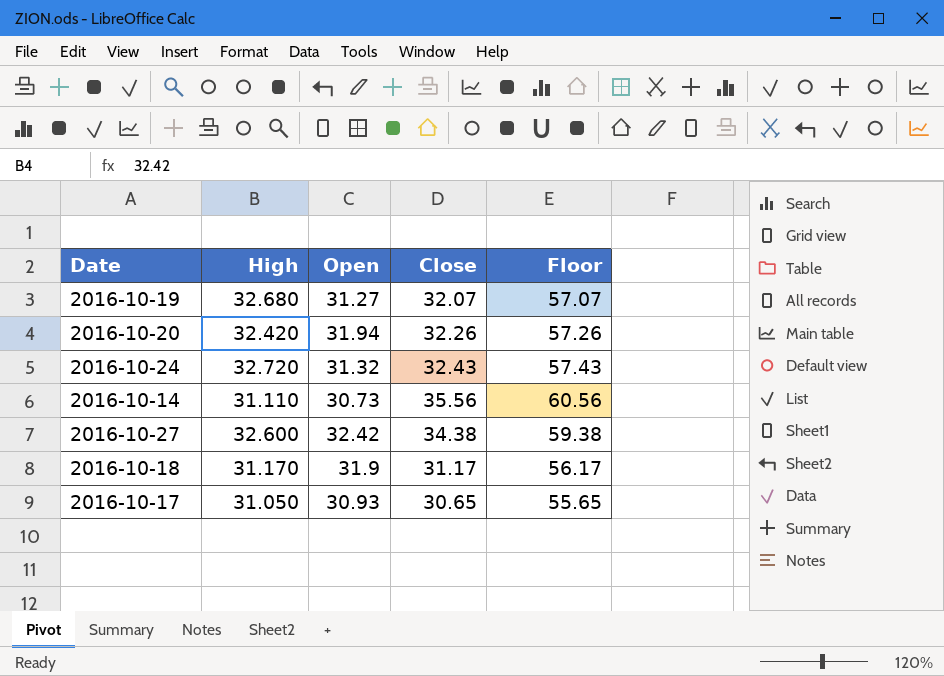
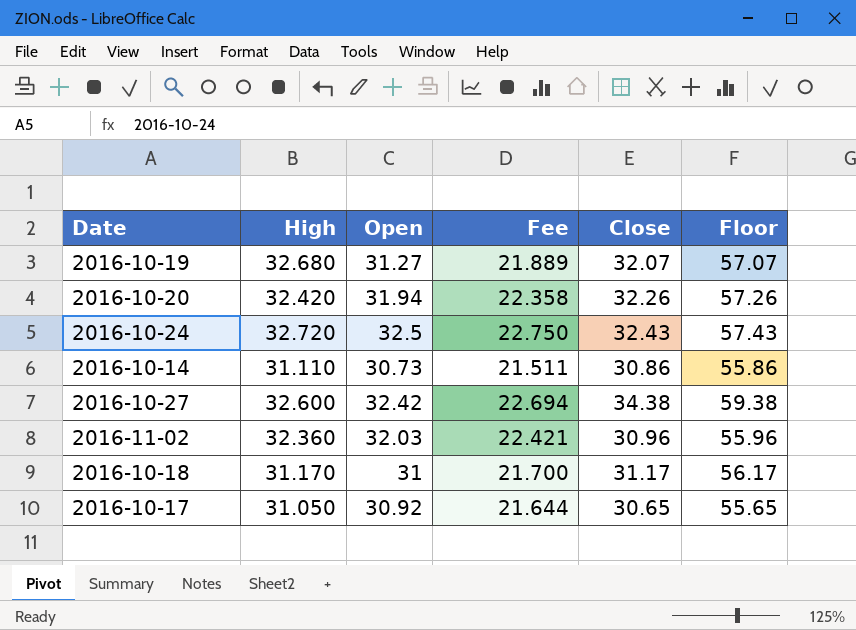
column Fee | formula: none -> [Open] * 0.7
2016-10-24 | Open: 31.32 -> 32.5
2016-10-14 | Close: 35.56 -> 30.86
2016-10-14 | Floor: 60.56 -> 55.86
row 2016-11-02: none -> 32.360 | 32.03 | 22.421 | 30.96 | 55.96
2016-10-18 | Open: 31.9 -> 31
2016-10-17 | Open: 30.93 -> 30.92

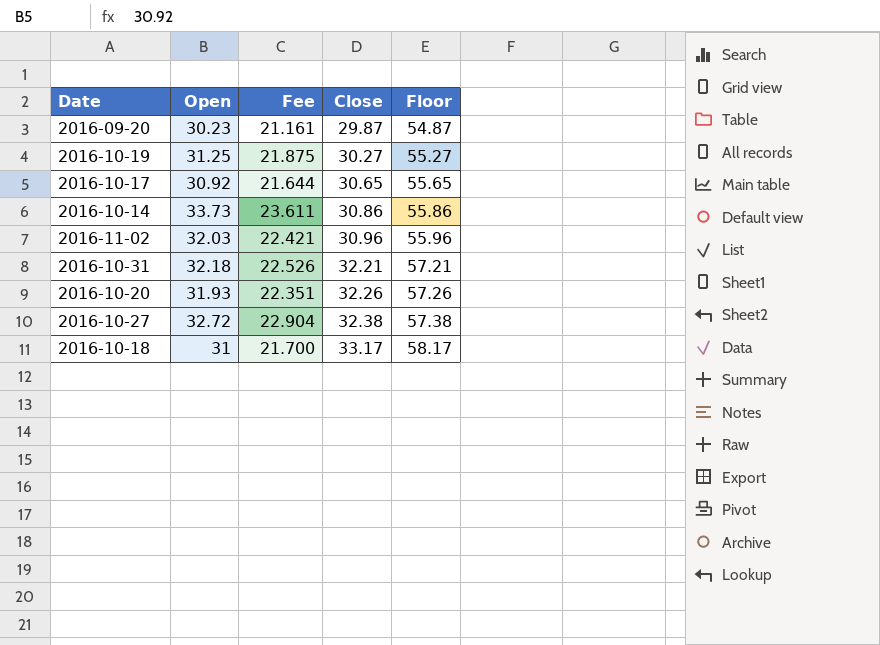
row order: none -> Close ascending
column High | position: 2 -> none
row 2016-10-24: 32.720 | 32.5 | 22.750 | 32.43 | 57.43 -> none
row 2016-09-20: none -> 30.23 | 21.161 | 29.87 | 54.87
2016-10-19 | Open: 31.27 -> 31.25
2016-10-19 | Fee: 21.889 -> 21.875
2016-10-19 | Close: 32.07 -> 30.27
2016-10-19 | Floor: 57.07 -> 55.27
2016-10-14 | Open: 30.73 -> 33.73
2016-10-14 | Fee: 21.511 -> 23.611
row 2016-10-31: none -> 32.18 | 22.526 | 32.21 | 57.21
2016-10-20 | Open: 31.94 -> 31.93
2016-10-20 | Fee: 22.358 -> 22.351
2016-10-27 | Open: 32.42 -> 32.72
2016-10-27 | Fee: 22.694 -> 22.904
2016-10-27 | Close: 34.38 -> 32.38
2016-10-27 | Floor: 59.38 -> 57.38
2016-10-18 | Close: 31.17 -> 33.17
2016-10-18 | Floor: 56.17 -> 58.17

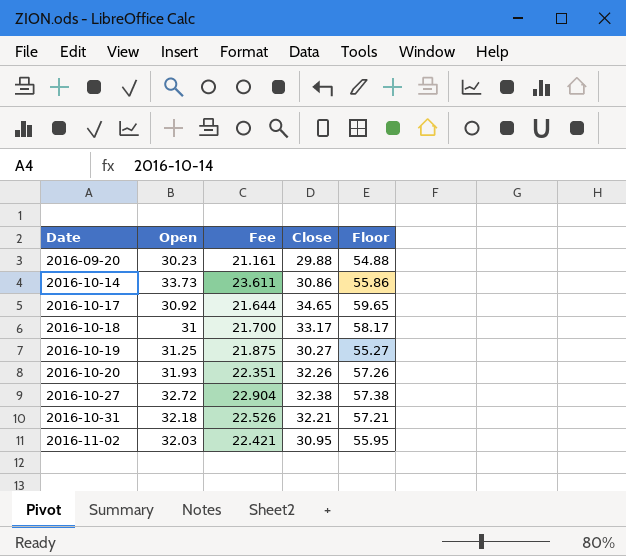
row order: Close ascending -> Date ascending
2016-09-20 | Close: 29.87 -> 29.88
2016-09-20 | Floor: 54.87 -> 54.88
2016-10-17 | Close: 30.65 -> 34.65
2016-10-17 | Floor: 55.65 -> 59.65
2016-11-02 | Close: 30.96 -> 30.95
2016-11-02 | Floor: 55.96 -> 55.95

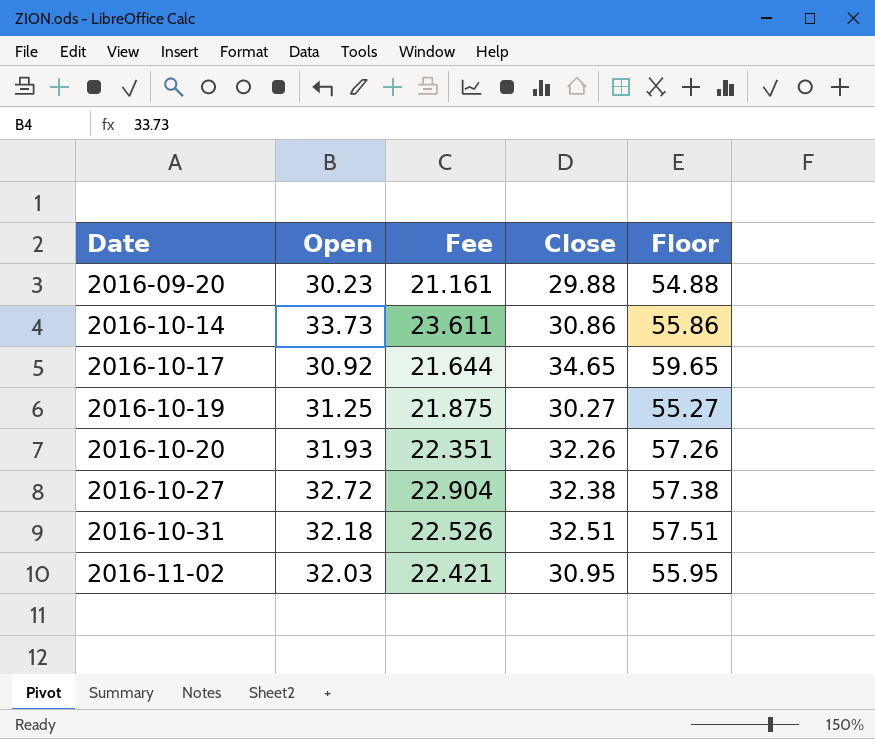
row 2016-10-18: 31 | 21.700 | 33.17 | 58.17 -> none
2016-10-31 | Close: 32.21 -> 32.51
2016-10-31 | Floor: 57.21 -> 57.51

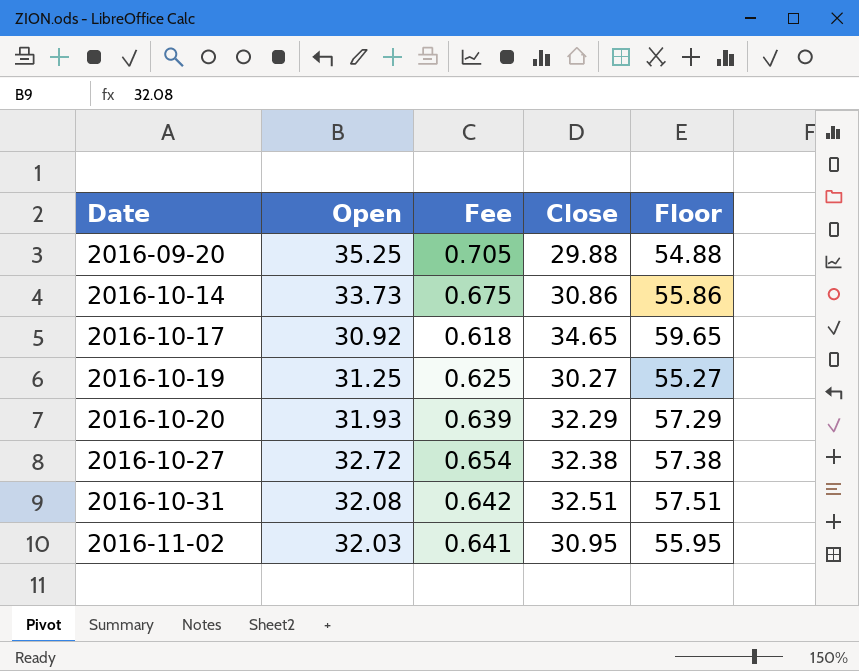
column Fee | formula: [Open] * 0.7 -> [Open] * 0.02
2016-09-20 | Open: 30.23 -> 35.25
2016-10-20 | Close: 32.26 -> 32.29
2016-10-20 | Floor: 57.26 -> 57.29
2016-10-31 | Open: 32.18 -> 32.08

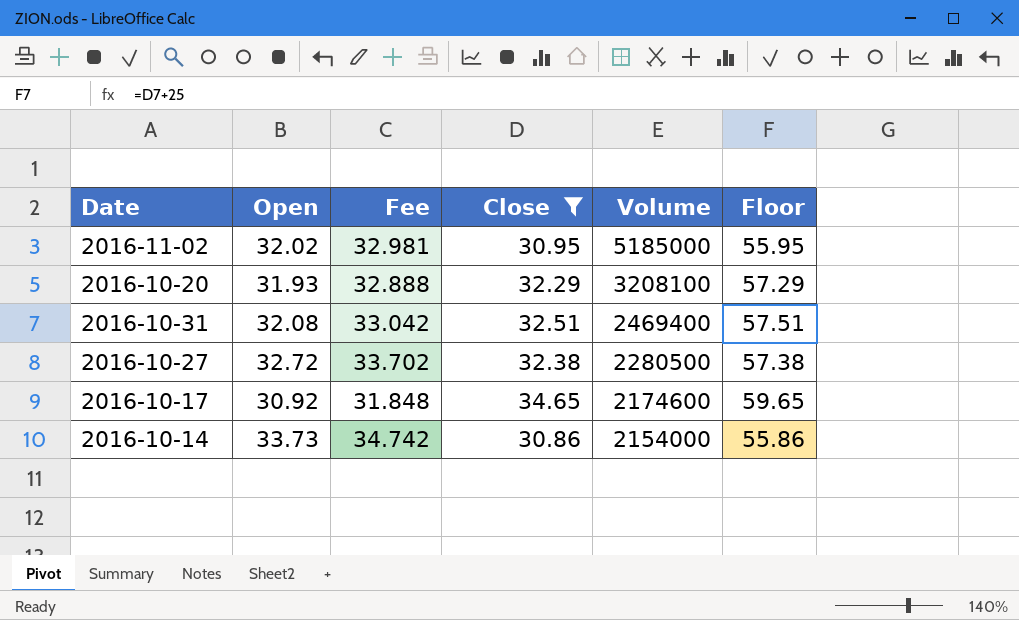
filter: none -> Close >= 30.86
row order: Date ascending -> Volume descending
column Fee | formula: [Open] * 0.02 -> [Open] * 1.03
column Volume | position: none -> 5
2016-11-02 | Open: 32.03 -> 32.02

